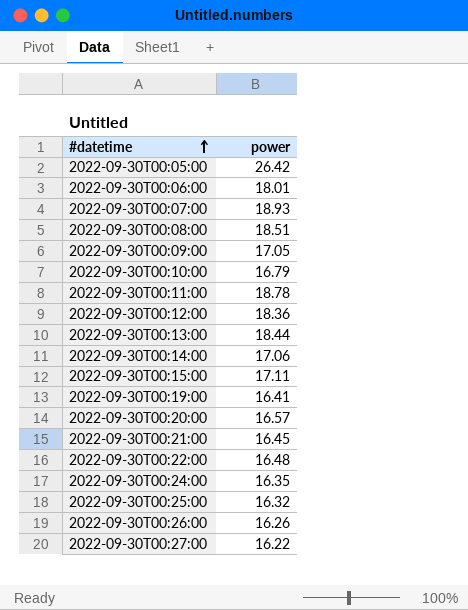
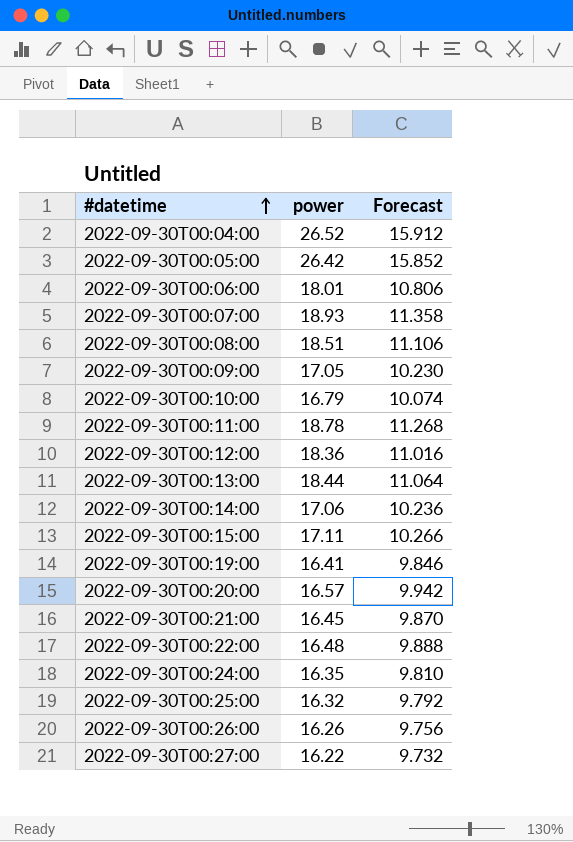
column Forecast | formula: none -> [power] * 0.6
row 2022-09-30T00:04:00: none -> 26.52 | 15.912

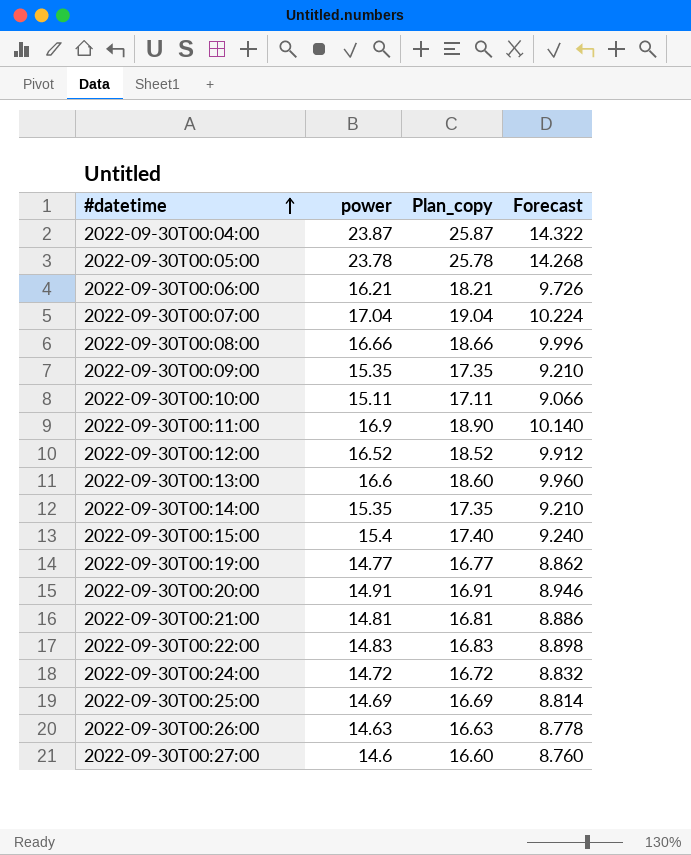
column Plan_copy | formula: none -> [power] + 2
2022-09-30T00:04:00 | power: 26.52 -> 23.87
2022-09-30T00:04:00 | Forecast: 15.912 -> 14.322
2022-09-30T00:05:00 | power: 26.42 -> 23.78
2022-09-30T00:05:00 | Forecast: 15.852 -> 14.268
2022-09-30T00:06:00 | power: 18.01 -> 16.21
2022-09-30T00:06:00 | Forecast: 10.806 -> 9.726
2022-09-30T00:07:00 | power: 18.93 -> 17.04
2022-09-30T00:07:00 | Forecast: 11.358 -> 10.224
2022-09-30T00:08:00 | power: 18.51 -> 16.66
2022-09-30T00:08:00 | Forecast: 11.106 -> 9.996
2022-09-30T00:09:00 | power: 17.05 -> 15.35
2022-09-30T00:09:00 | Forecast: 10.230 -> 9.210
2022-09-30T00:10:00 | power: 16.79 -> 15.11
2022-09-30T00:10:00 | Forecast: 10.074 -> 9.066
2022-09-30T00:11:00 | power: 18.78 -> 16.9
2022-09-30T00:11:00 | Forecast: 11.268 -> 10.140
2022-09-30T00:12:00 | power: 18.36 -> 16.52
2022-09-30T00:12:00 | Forecast: 11.016 -> 9.912
2022-09-30T00:13:00 | power: 18.44 -> 16.6
2022-09-30T00:13:00 | Forecast: 11.064 -> 9.960
2022-09-30T00:14:00 | power: 17.06 -> 15.35
2022-09-30T00:14:00 | Forecast: 10.236 -> 9.210
2022-09-30T00:15:00 | power: 17.11 -> 15.4
2022-09-30T00:15:00 | Forecast: 10.266 -> 9.240
2022-09-30T00:19:00 | power: 16.41 -> 14.77
2022-09-30T00:19:00 | Forecast: 9.846 -> 8.862
2022-09-30T00:20:00 | power: 16.57 -> 14.91
2022-09-30T00:20:00 | Forecast: 9.942 -> 8.946
2022-09-30T00:21:00 | power: 16.45 -> 14.81
2022-09-30T00:21:00 | Forecast: 9.870 -> 8.886
2022-09-30T00:22:00 | power: 16.48 -> 14.83
2022-09-30T00:22:00 | Forecast: 9.888 -> 8.898
2022-09-30T00:24:00 | power: 16.35 -> 14.72
2022-09-30T00:24:00 | Forecast: 9.810 -> 8.832
2022-09-30T00:25:00 | power: 16.32 -> 14.69
2022-09-30T00:25:00 | Forecast: 9.792 -> 8.814
2022-09-30T00:26:00 | power: 16.26 -> 14.63
2022-09-30T00:26:00 | Forecast: 9.756 -> 8.778
2022-09-30T00:27:00 | power: 16.22 -> 14.6
2022-09-30T00:27:00 | Forecast: 9.732 -> 8.760

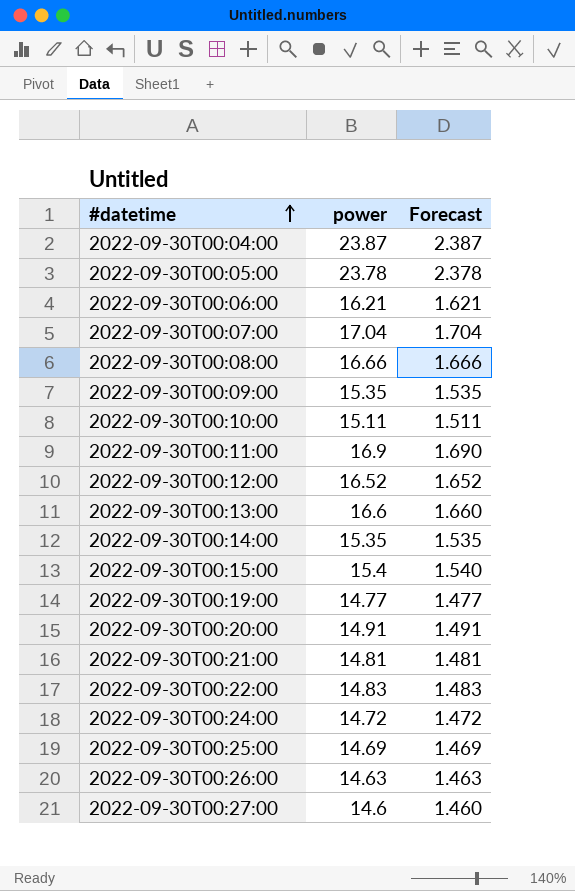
column Plan_copy | formula: [power] + 2 -> none
column Forecast | formula: [power] * 0.6 -> [power] * 0.1

